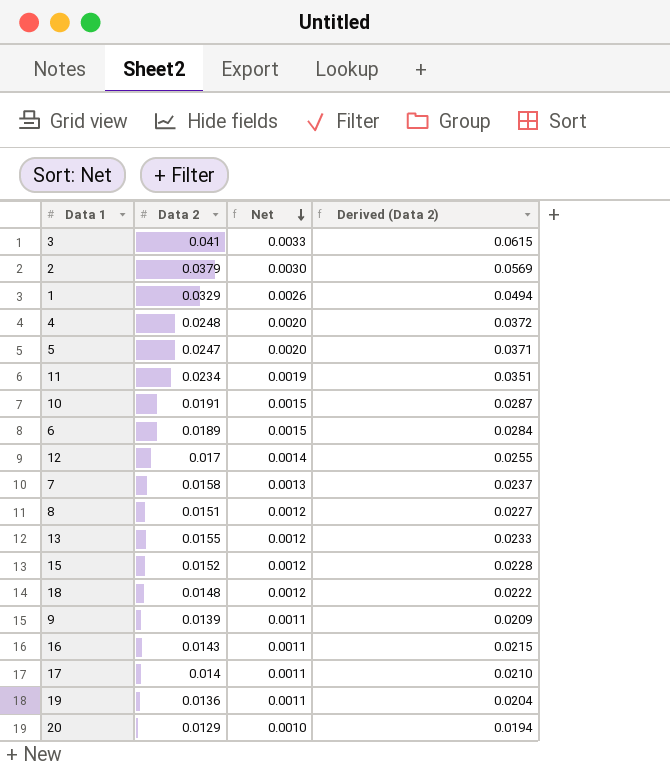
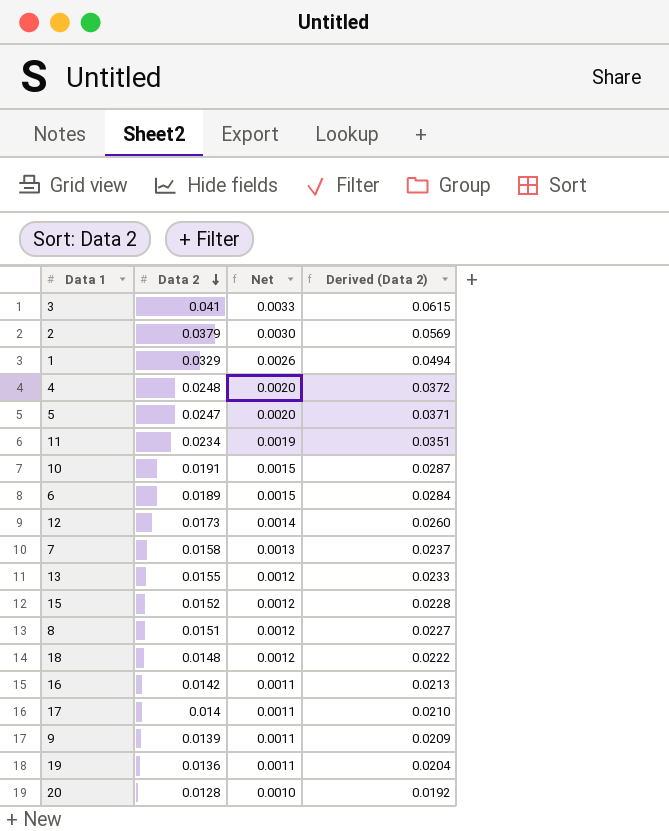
row order: Net descending -> Data 2 descending
12 | Data 2: 0.017 -> 0.0173
12 | Derived (Data 2): 0.0255 -> 0.0260
16 | Data 2: 0.0143 -> 0.0142
16 | Derived (Data 2): 0.0215 -> 0.0213
20 | Data 2: 0.0129 -> 0.0128
20 | Derived (Data 2): 0.0194 -> 0.0192

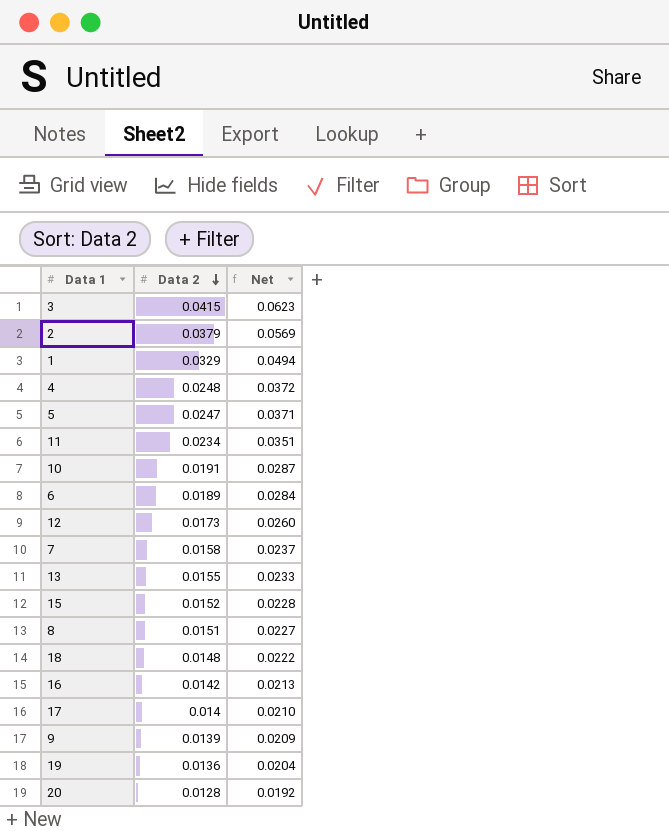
column Derived (Data 2) | formula: [Data 2] * 1.5 -> none
column Net | formula: [Data 2] * 0.08 -> [Data 2] * 1.5
3 | Data 2: 0.041 -> 0.0415

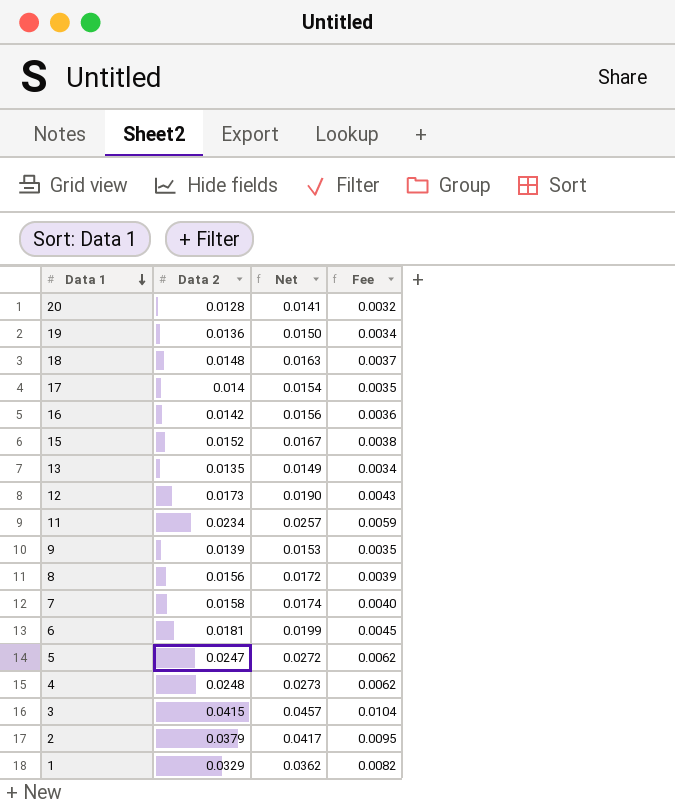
row order: Data 2 descending -> Data 1 descending
column Net | formula: [Data 2] * 1.5 -> [Data 2] * 1.1
column Fee | formula: none -> [Data 2] * 0.25
row 10: 0.0191 | 0.0287 -> none
13 | Data 2: 0.0155 -> 0.0135
8 | Data 2: 0.0151 -> 0.0156
6 | Data 2: 0.0189 -> 0.0181

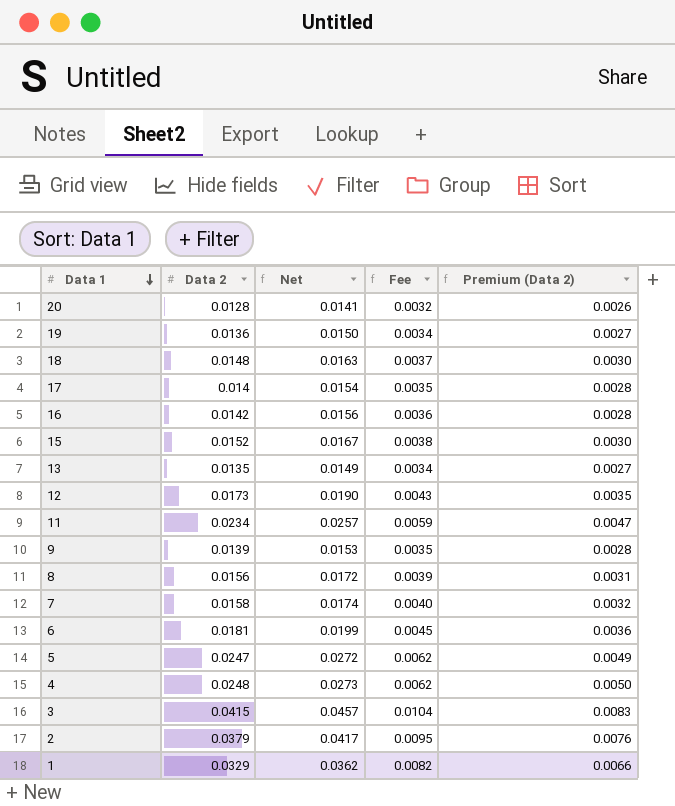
column Premium (Data 2) | formula: none -> [Data 2] * 0.2

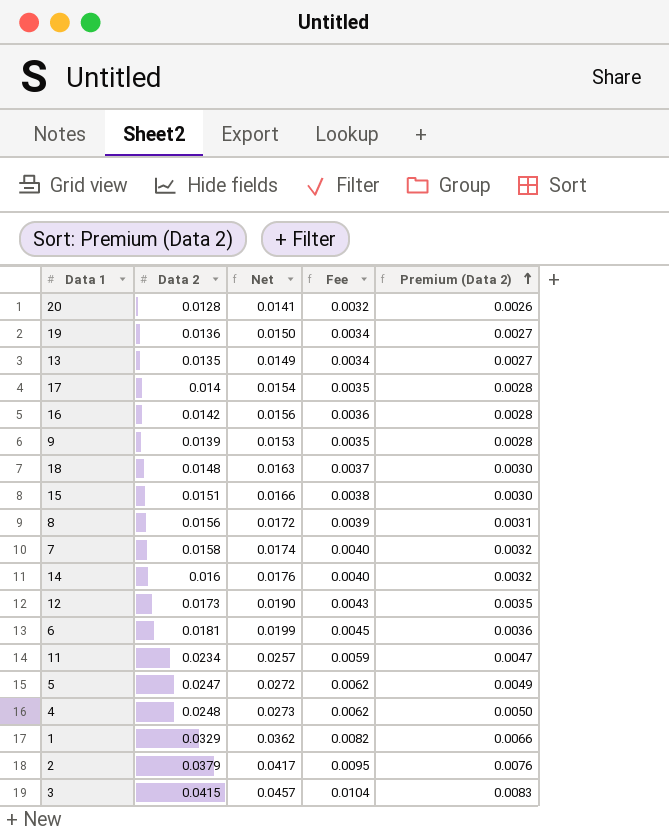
row order: Data 1 descending -> Premium (Data 2) ascending
15 | Data 2: 0.0152 -> 0.0151
15 | Net: 0.0167 -> 0.0166
row 14: none -> 0.016 | 0.0176 | 0.0040 | 0.0032

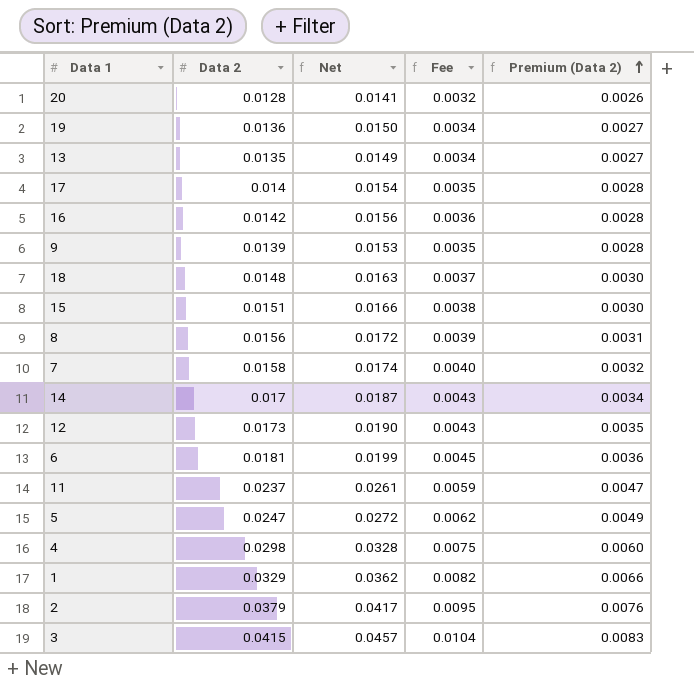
14 | Data 2: 0.016 -> 0.017
14 | Net: 0.0176 -> 0.0187
14 | Fee: 0.0040 -> 0.0043
14 | Premium (Data 2): 0.0032 -> 0.0034
11 | Data 2: 0.0234 -> 0.0237
11 | Net: 0.0257 -> 0.0261
4 | Data 2: 0.0248 -> 0.0298
4 | Net: 0.0273 -> 0.0328
4 | Fee: 0.0062 -> 0.0075
4 | Premium (Data 2): 0.0050 -> 0.0060

